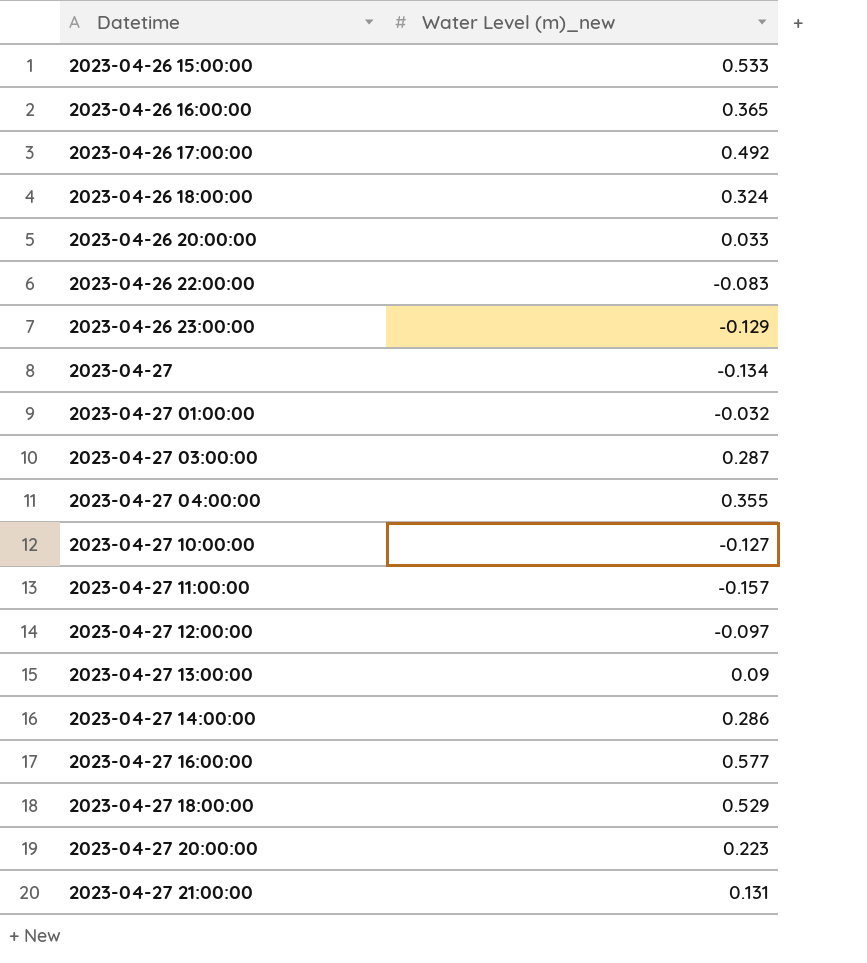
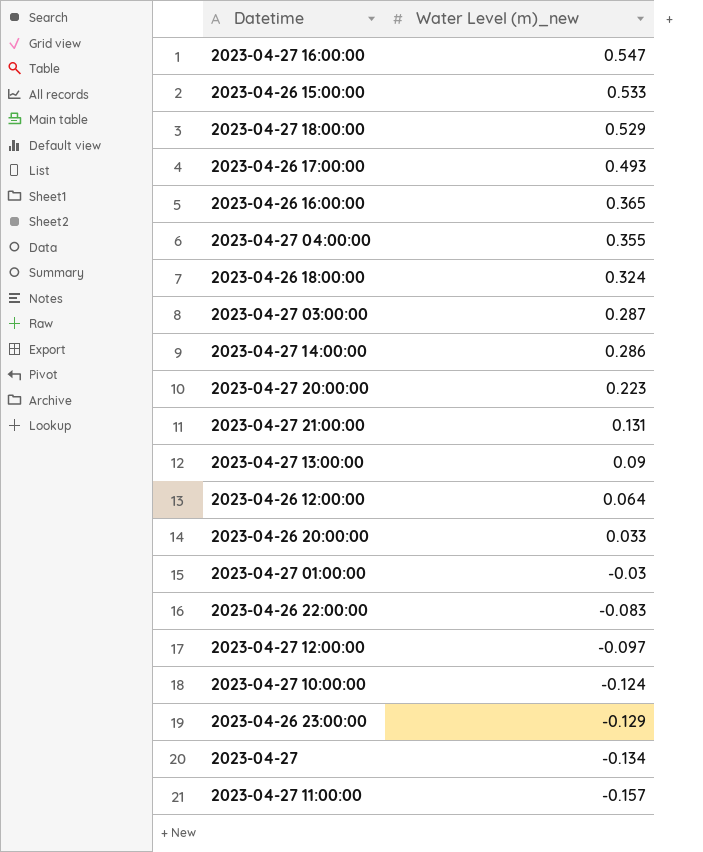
row order: Datetime ascending -> Water Level (m)_new descending
2023-04-27 16:00:00 | Water Level (m)_new: 0.577 -> 0.547
2023-04-26 17:00:00 | Water Level (m)_new: 0.492 -> 0.493
row 2023-04-26 12:00:00: none -> 0.064
2023-04-27 01:00:00 | Water Level (m)_new: -0.032 -> -0.03
2023-04-27 10:00:00 | Water Level (m)_new: -0.127 -> -0.124

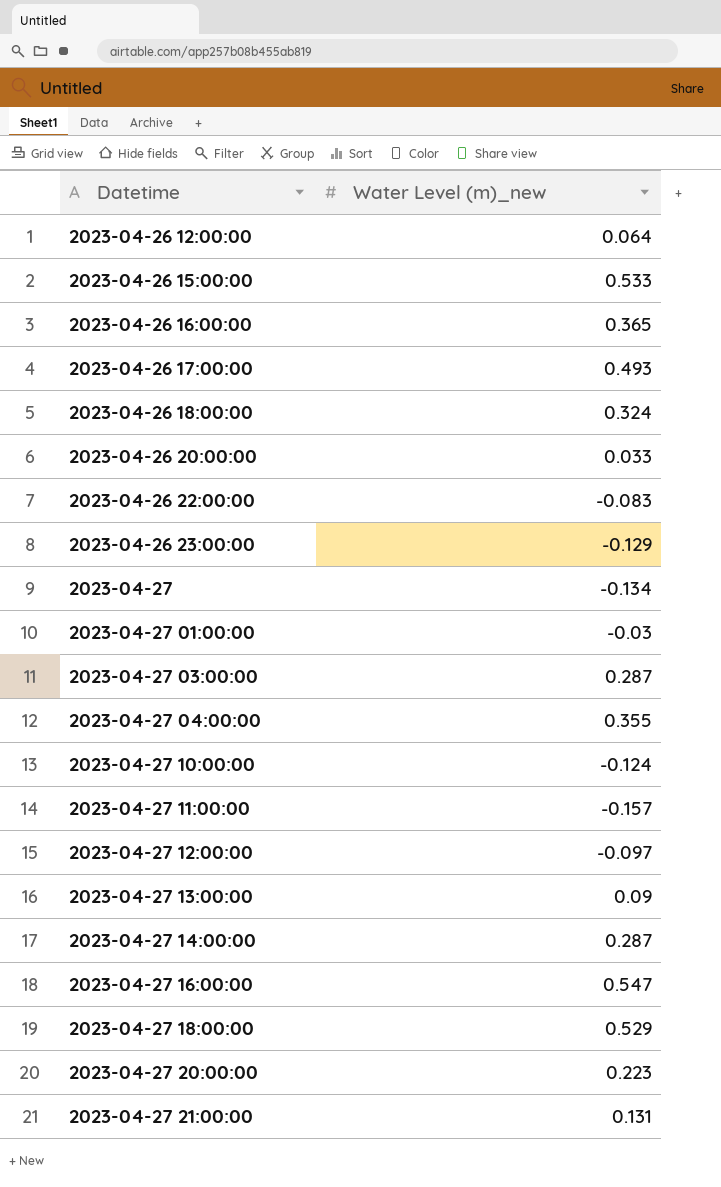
row order: Water Level (m)_new descending -> Datetime ascending
2023-04-27 14:00:00 | Water Level (m)_new: 0.286 -> 0.287

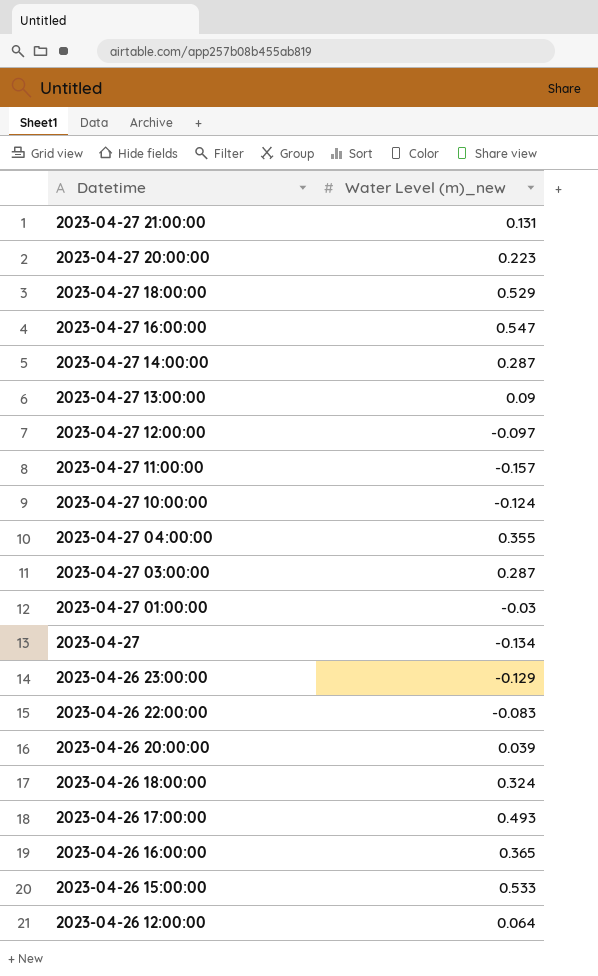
row order: Datetime ascending -> Datetime descending
2023-04-26 20:00:00 | Water Level (m)_new: 0.033 -> 0.039

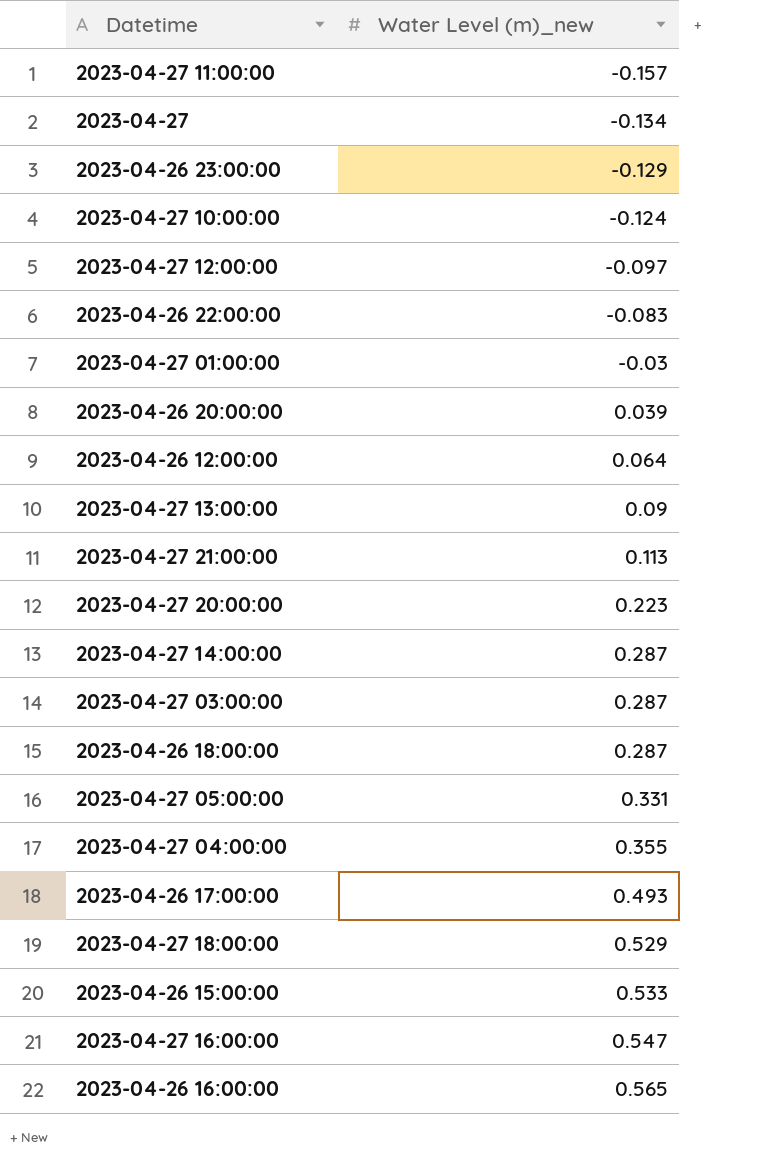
row order: Datetime descending -> Water Level (m)_new ascending
2023-04-27 21:00:00 | Water Level (m)_new: 0.131 -> 0.113
2023-04-26 18:00:00 | Water Level (m)_new: 0.324 -> 0.287
row 2023-04-27 05:00:00: none -> 0.331
2023-04-26 16:00:00 | Water Level (m)_new: 0.365 -> 0.565

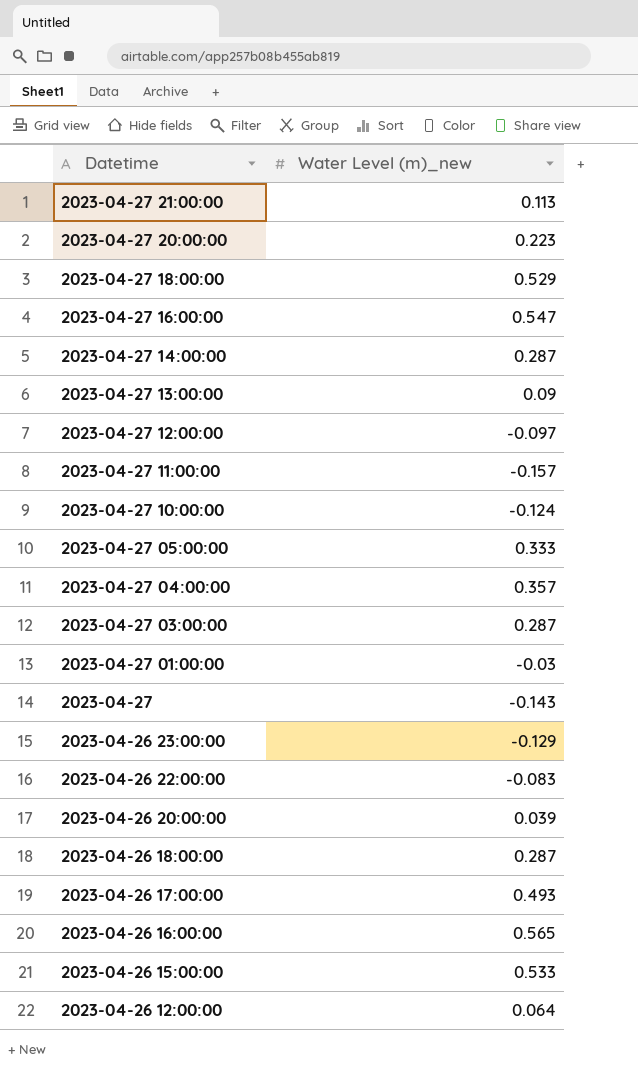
row order: Water Level (m)_new ascending -> Datetime descending
2023-04-27 05:00:00 | Water Level (m)_new: 0.331 -> 0.333
2023-04-27 04:00:00 | Water Level (m)_new: 0.355 -> 0.357
2023-04-27 | Water Level (m)_new: -0.134 -> -0.143

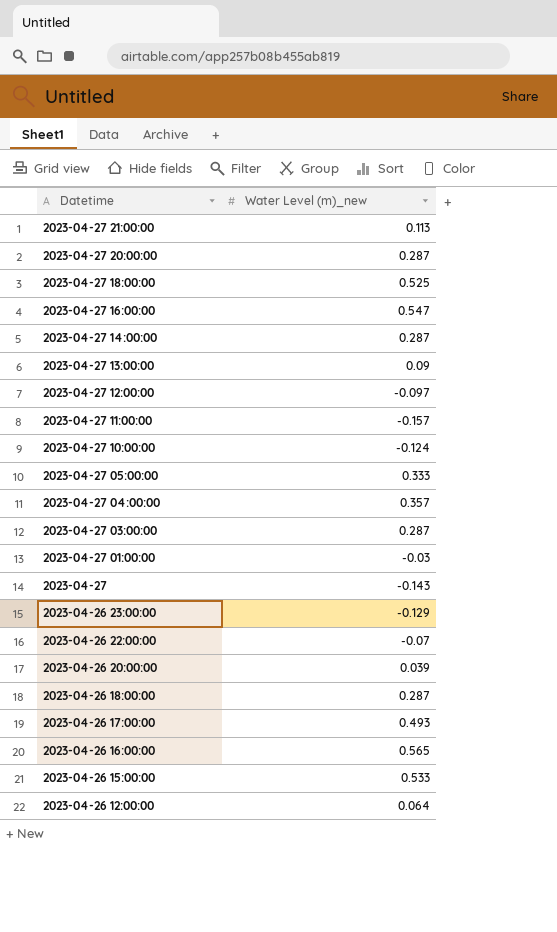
2023-04-27 20:00:00 | Water Level (m)_new: 0.223 -> 0.287
2023-04-27 18:00:00 | Water Level (m)_new: 0.529 -> 0.525
2023-04-26 22:00:00 | Water Level (m)_new: -0.083 -> -0.07

